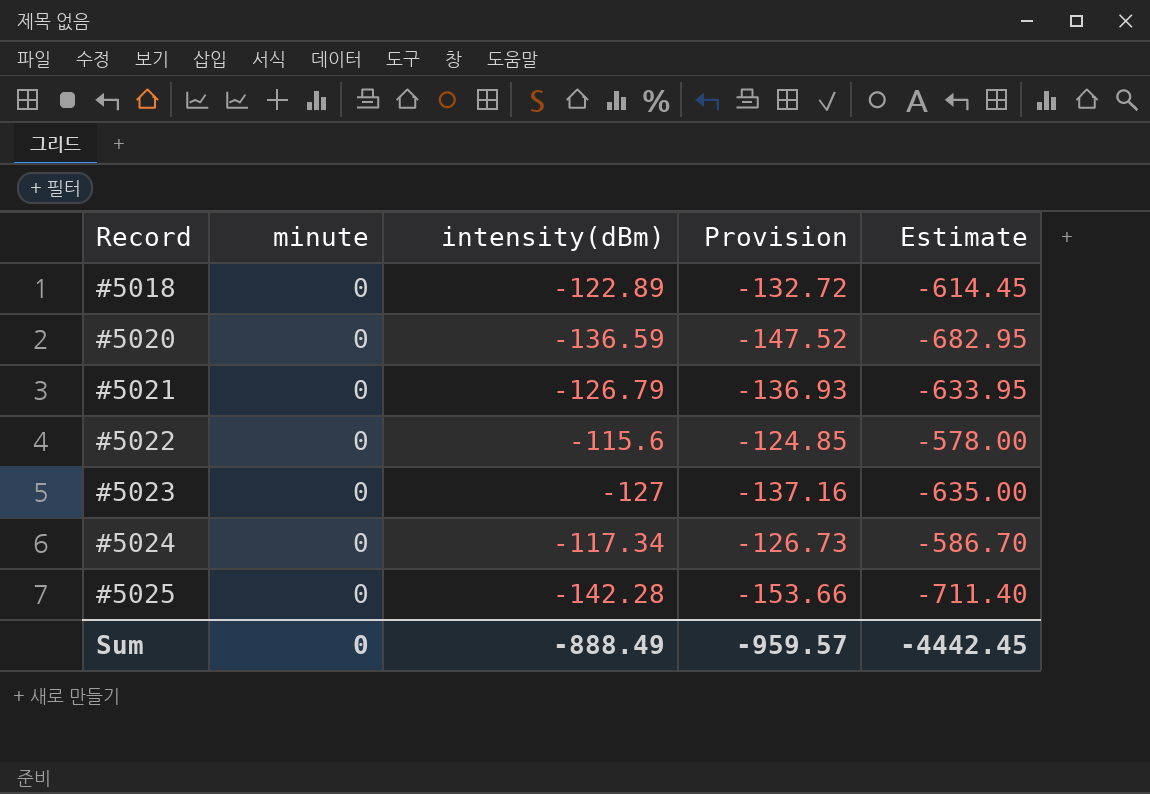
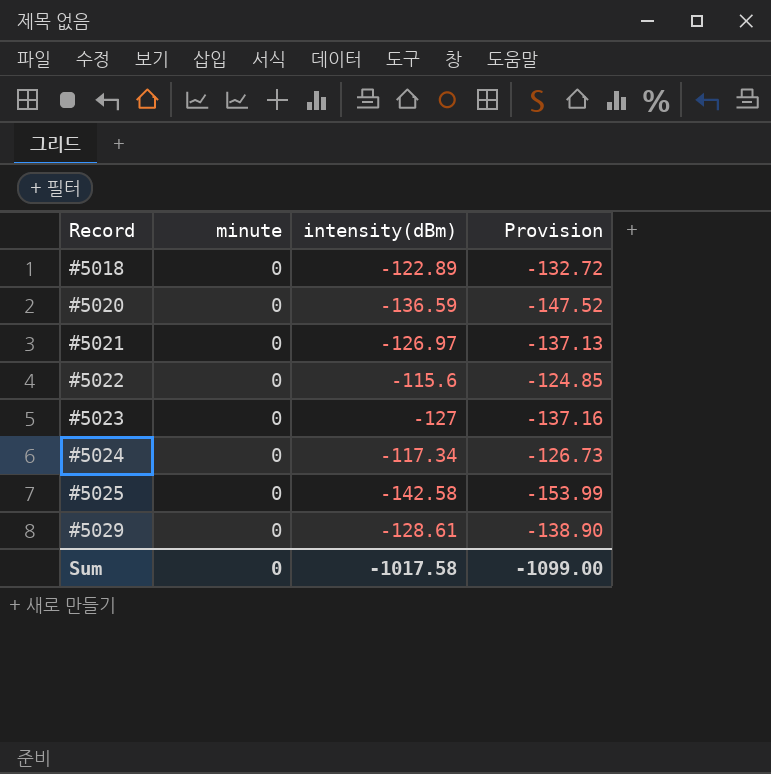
column Estimate | formula: [intensity(dBm)] * 5 -> none
#5021 | intensity(dBm): -126.79 -> -126.97
#5021 | Provision: -136.93 -> -137.13
#5025 | intensity(dBm): -142.28 -> -142.58
#5025 | Provision: -153.66 -> -153.99
row #5029: none -> 0 | -128.61 | -138.90
Sum | intensity(dBm): -888.49 -> -1017.58
Sum | Provision: -959.57 -> -1099.00

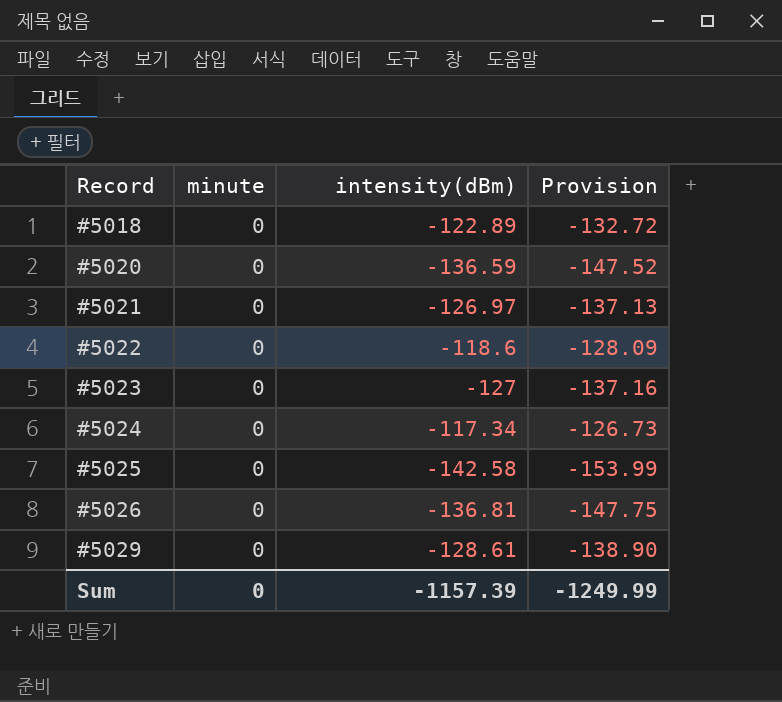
#5022 | intensity(dBm): -115.6 -> -118.6
#5022 | Provision: -124.85 -> -128.09
row #5026: none -> 0 | -136.81 | -147.75
Sum | intensity(dBm): -1017.58 -> -1157.39
Sum | Provision: -1099.00 -> -1249.99

